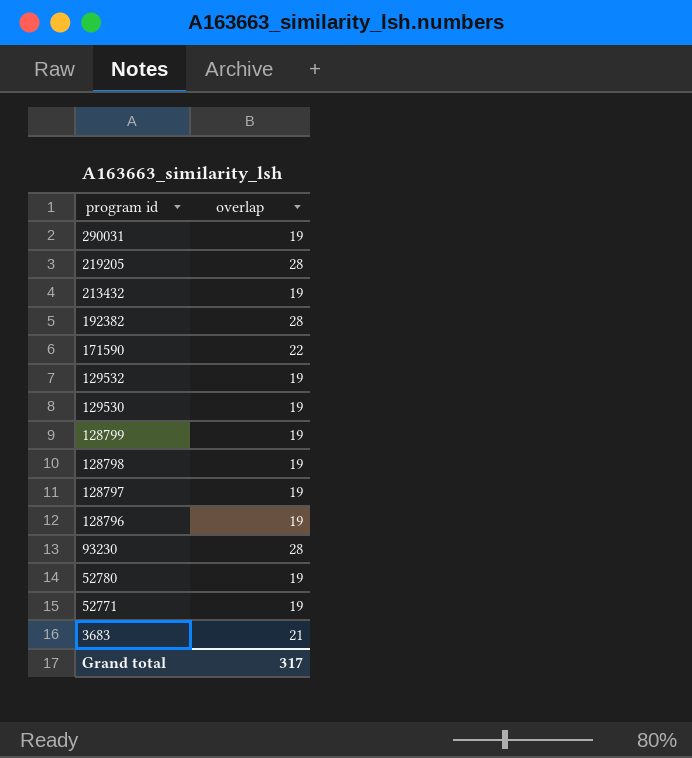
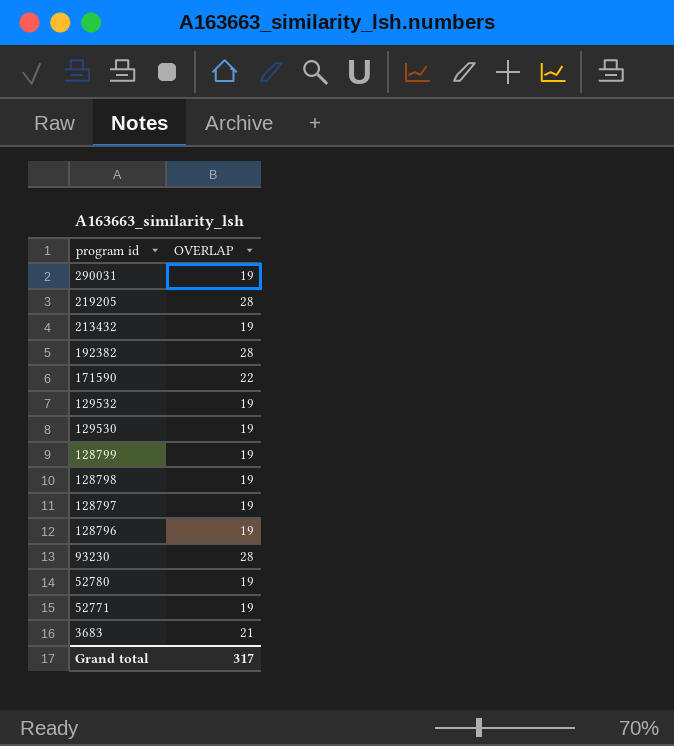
column name: overlap -> OVERLAP

